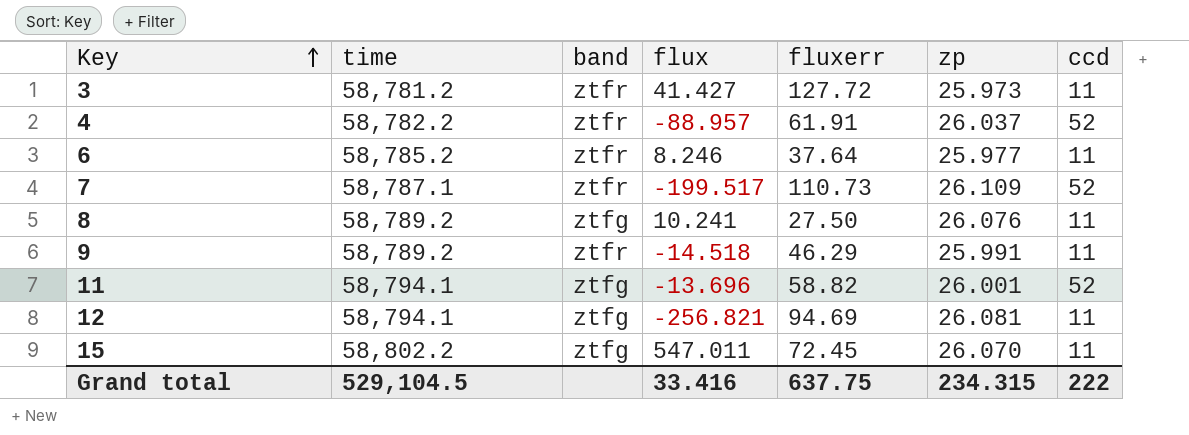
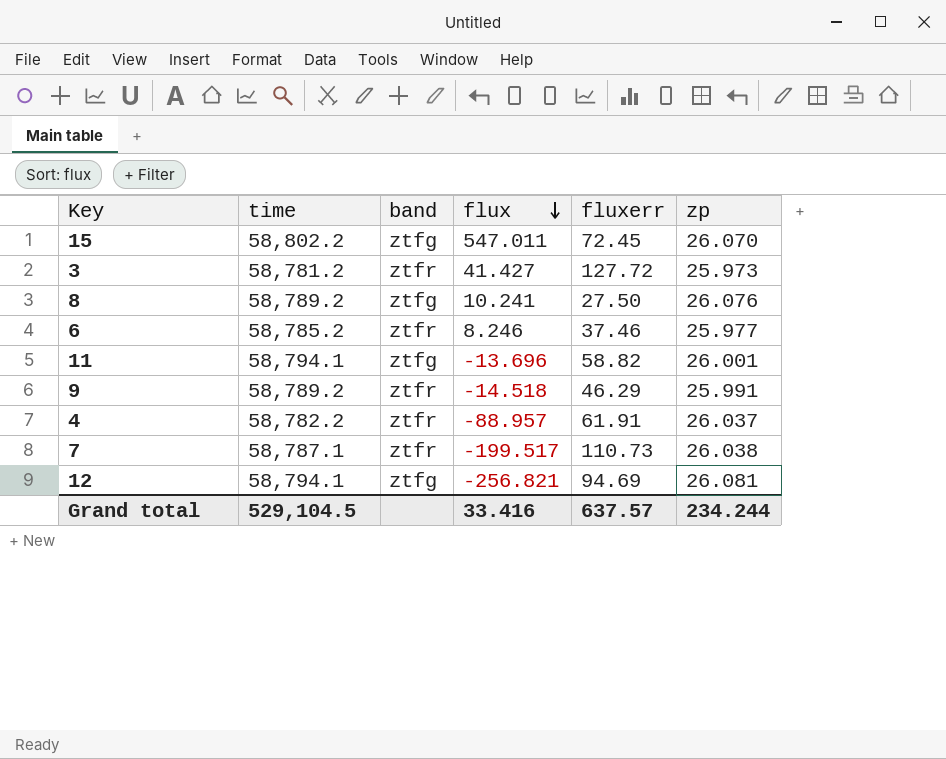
row order: Key ascending -> flux descending
column ccd | position: 7 -> none
6 | fluxerr: 37.64 -> 37.46
7 | zp: 26.109 -> 26.038
Grand total | fluxerr: 637.75 -> 637.57
Grand total | zp: 234.315 -> 234.244

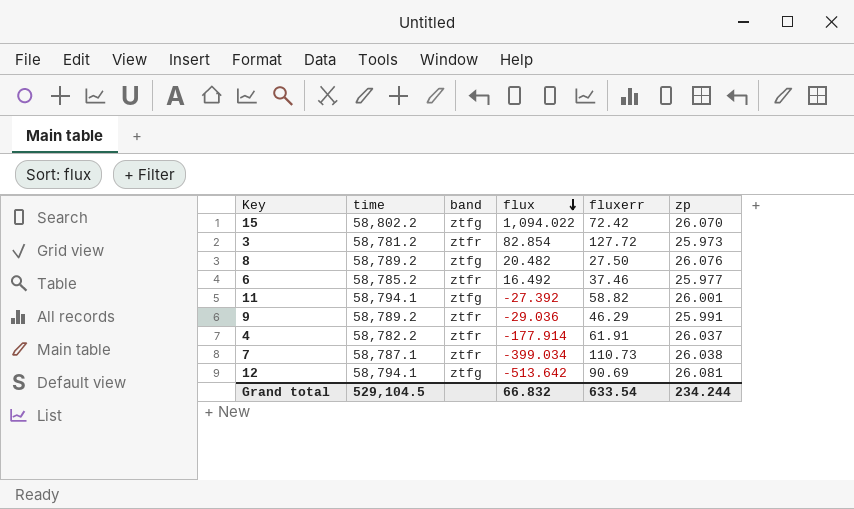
15 | flux: 547.011 -> 1,094.022
15 | fluxerr: 72.45 -> 72.42
3 | flux: 41.427 -> 82.854
8 | flux: 10.241 -> 20.482
6 | flux: 8.246 -> 16.492
11 | flux: -13.696 -> -27.392
9 | flux: -14.518 -> -29.036
4 | flux: -88.957 -> -177.914
7 | flux: -199.517 -> -399.034
12 | flux: -256.821 -> -513.642
12 | fluxerr: 94.69 -> 90.69
Grand total | flux: 33.416 -> 66.832
Grand total | fluxerr: 637.57 -> 633.54

